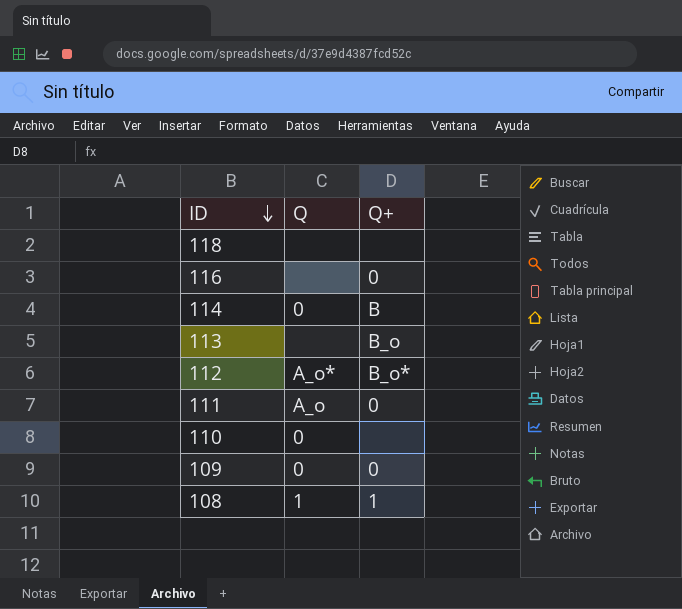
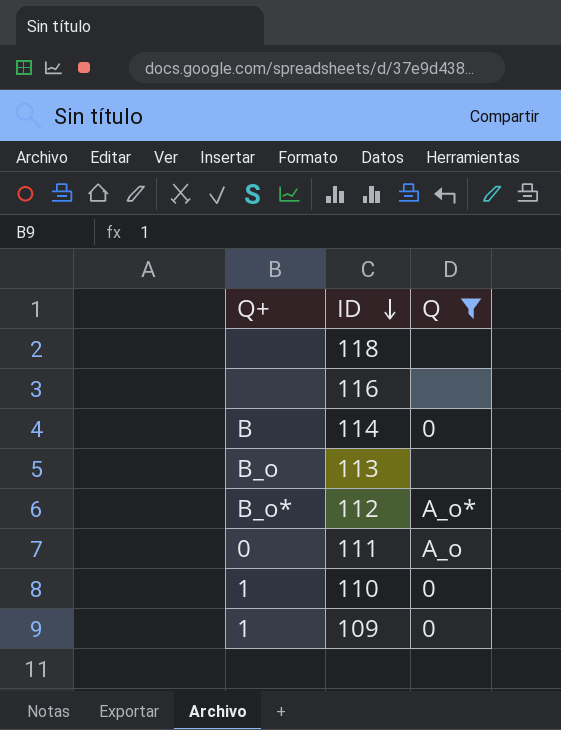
filter: none -> Q != 1
column Q+ | position: 3 -> 1
116 | Q+: 0 -> none
110 | Q+: none -> 1
109 | Q+: 0 -> 1

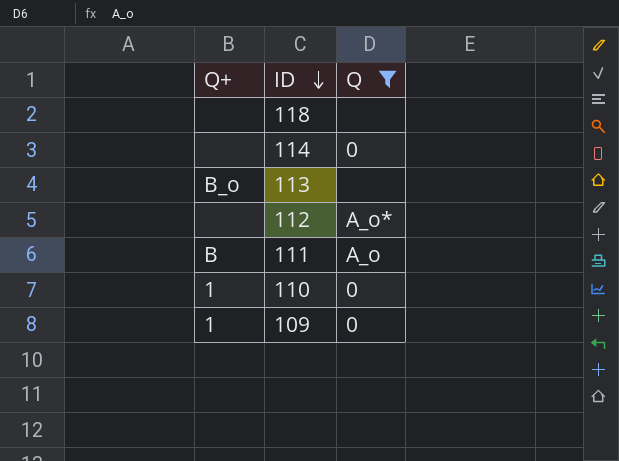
row 116: none | none -> none
114 | Q+: B -> none
112 | Q+: B_o* -> none
111 | Q+: 0 -> B

